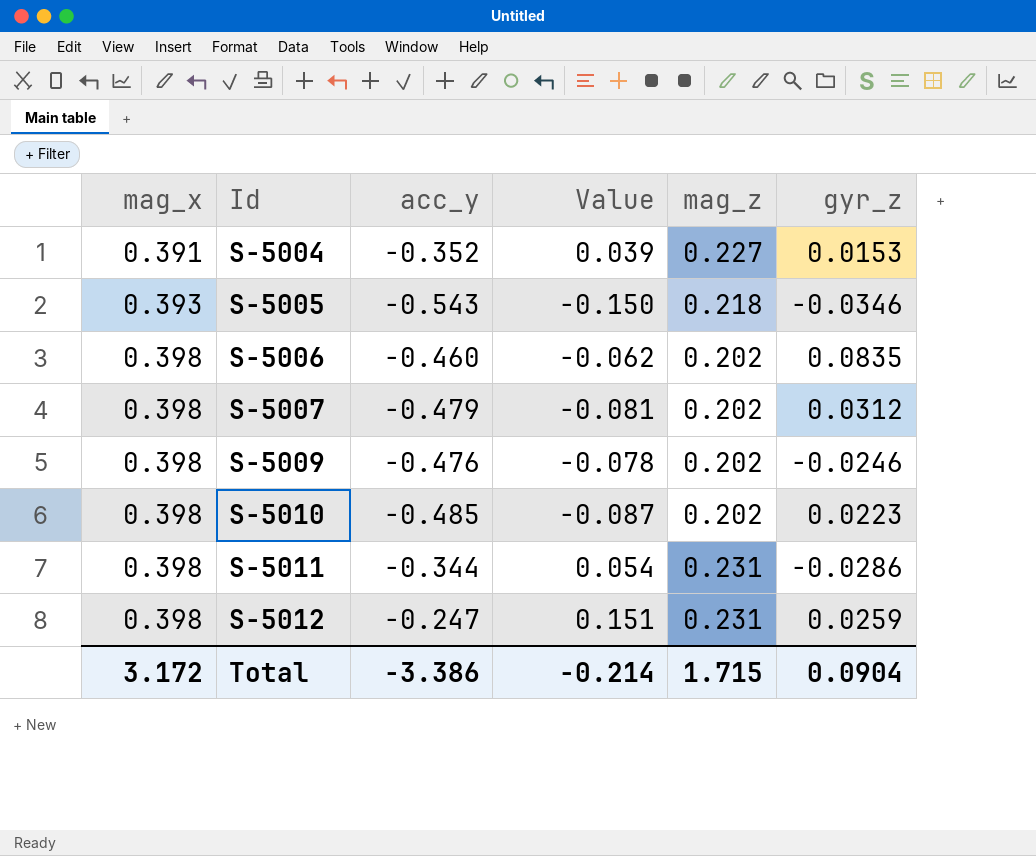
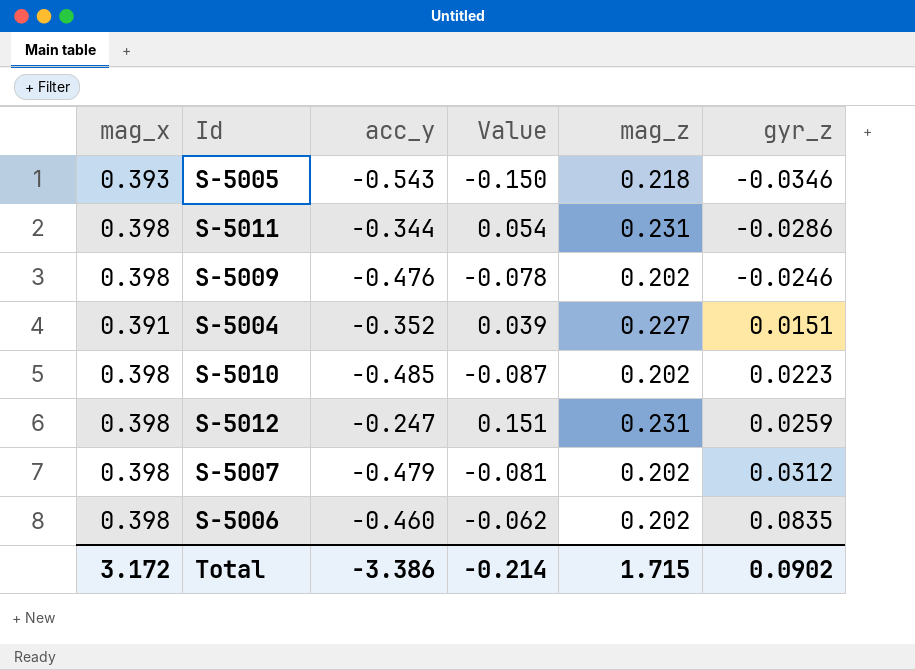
row order: mag_x ascending -> gyr_z ascending
S-5004 | gyr_z: 0.0153 -> 0.0151
Total | gyr_z: 0.0904 -> 0.0902

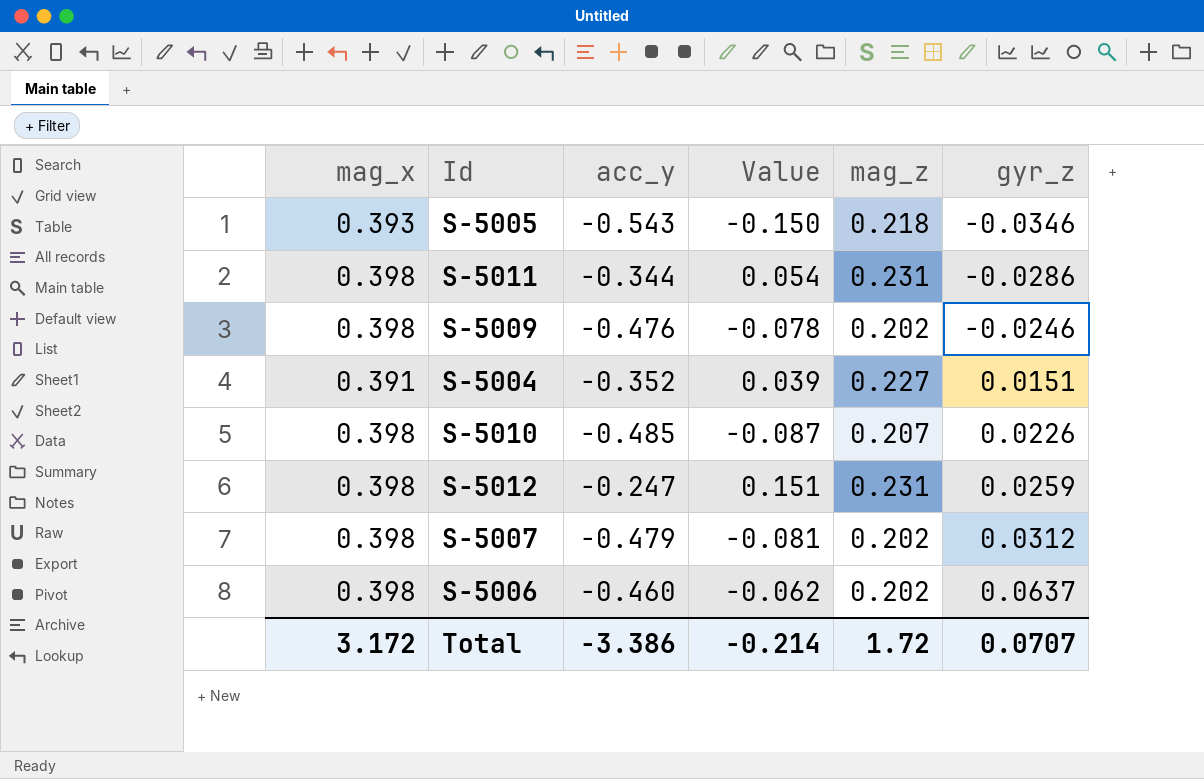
S-5010 | mag_z: 0.202 -> 0.207
S-5010 | gyr_z: 0.0223 -> 0.0226
S-5006 | gyr_z: 0.0835 -> 0.0637
Total | mag_z: 1.715 -> 1.72
Total | gyr_z: 0.0902 -> 0.0707

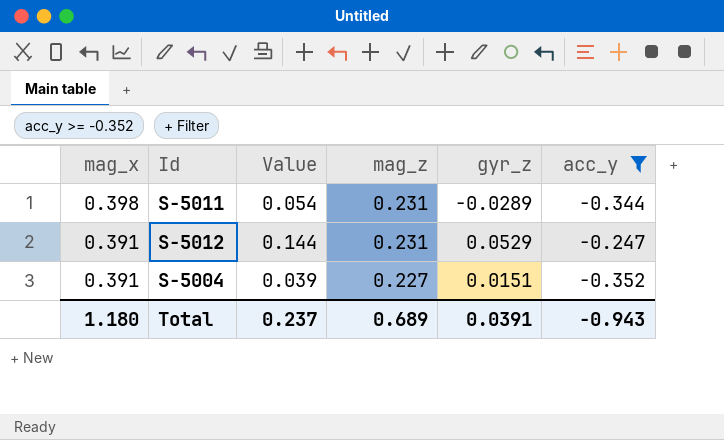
filter: none -> acc_y >= -0.352
row order: gyr_z ascending -> mag_x descending
column acc_y | position: 3 -> 6
S-5011 | gyr_z: -0.0286 -> -0.0289
S-5012 | mag_x: 0.398 -> 0.391
S-5012 | Value: 0.151 -> 0.144
S-5012 | gyr_z: 0.0259 -> 0.0529
Total | mag_x: 3.172 -> 1.180
Total | Value: -0.214 -> 0.237
Total | mag_z: 1.72 -> 0.689
Total | gyr_z: 0.0707 -> 0.0391
Total | acc_y: -3.386 -> -0.943

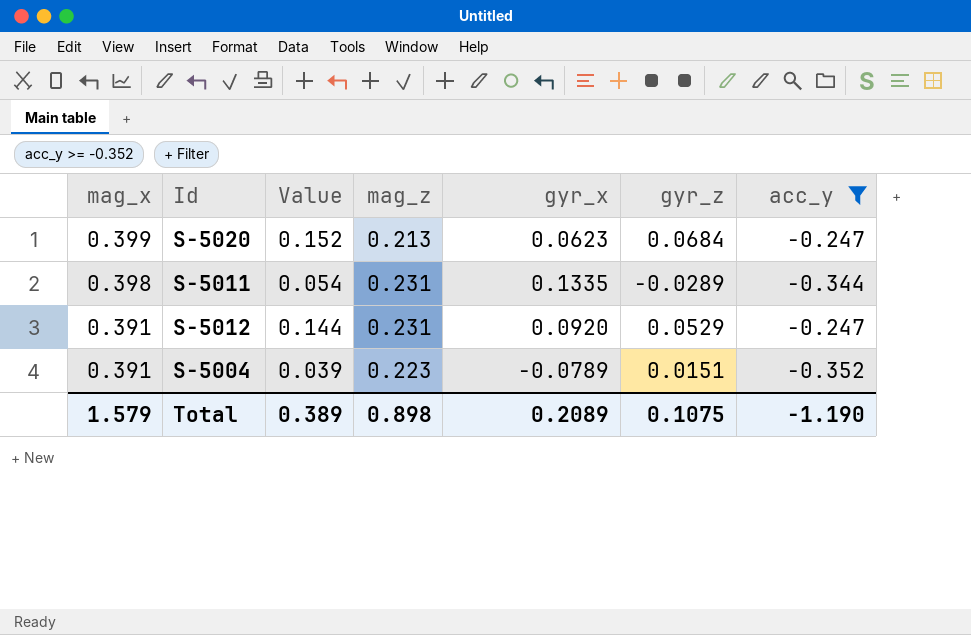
column gyr_x | position: none -> 5
row S-5020: none -> 0.399 | 0.152 | 0.213 | 0.0623 | 0.0684 | -0.247
S-5004 | mag_z: 0.227 -> 0.223
Total | mag_x: 1.180 -> 1.579
Total | Value: 0.237 -> 0.389
Total | mag_z: 0.689 -> 0.898
Total | gyr_z: 0.0391 -> 0.1075
Total | acc_y: -0.943 -> -1.190

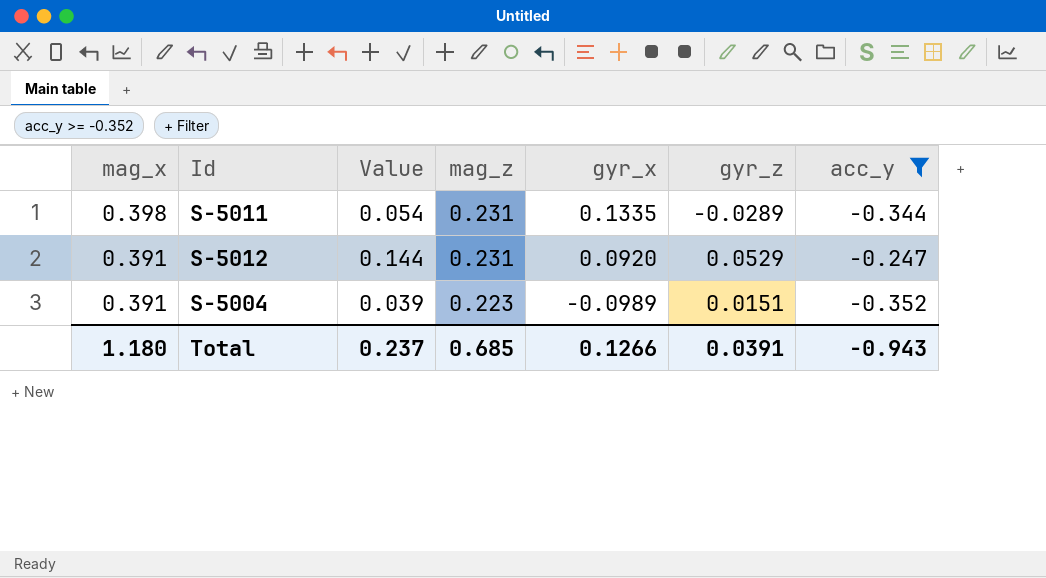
row S-5020: 0.399 | 0.152 | 0.213 | 0.0623 | 0.0684 | -0.247 -> none
S-5004 | gyr_x: -0.0789 -> -0.0989
Total | mag_x: 1.579 -> 1.180
Total | Value: 0.389 -> 0.237
Total | mag_z: 0.898 -> 0.685
Total | gyr_x: 0.2089 -> 0.1266
Total | gyr_z: 0.1075 -> 0.0391
Total | acc_y: -1.190 -> -0.943

